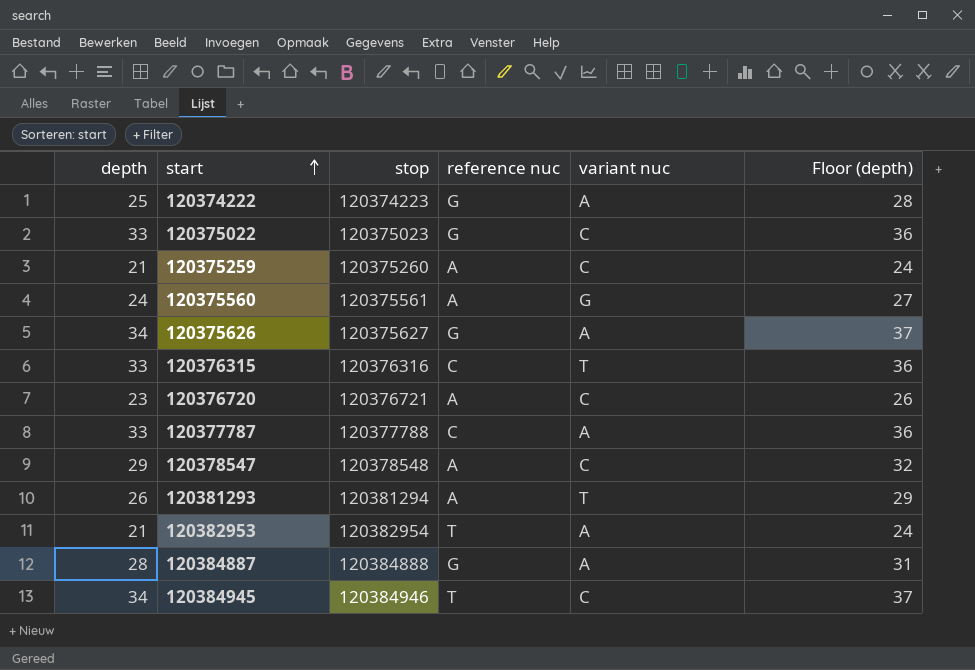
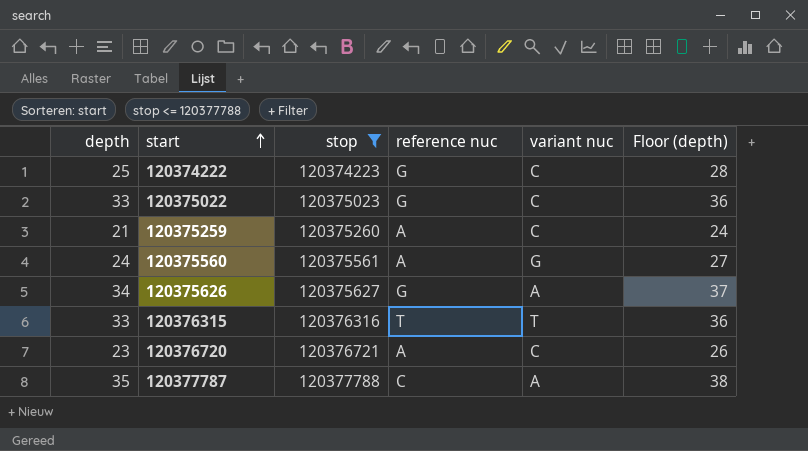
filter: none -> stop <= 120377788
120374222 | variant nuc: A -> C
120376315 | reference nuc: C -> T
120377787 | depth: 33 -> 35
120377787 | Floor (depth): 36 -> 38

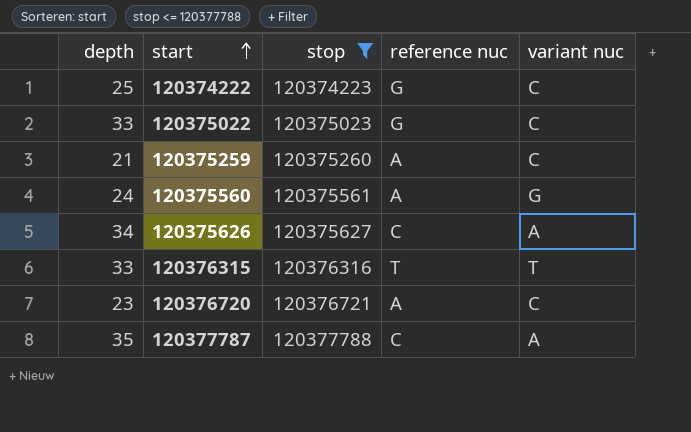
column Floor (depth) | formula: [depth] + 3 -> none
120375626 | reference nuc: G -> C

